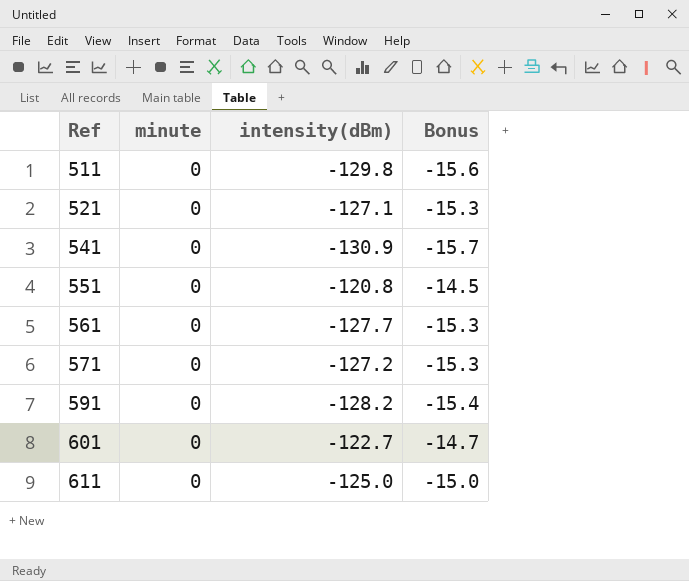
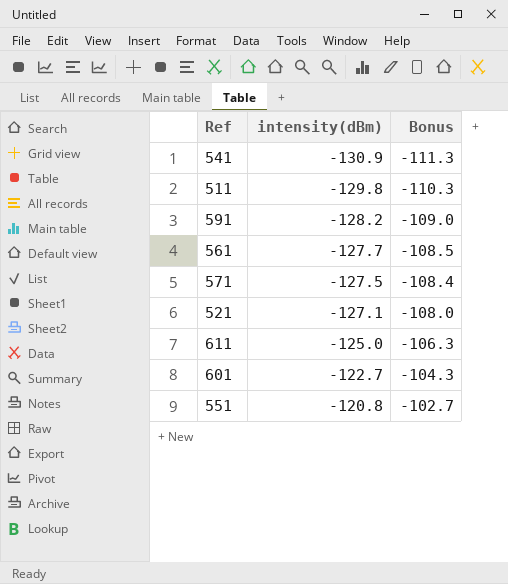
row order: Ref ascending -> intensity(dBm) ascending
column minute | position: 2 -> none
column Bonus | formula: [intensity(dBm)] * 0.12 -> [intensity(dBm)] * 0.85
571 | intensity(dBm): -127.2 -> -127.5

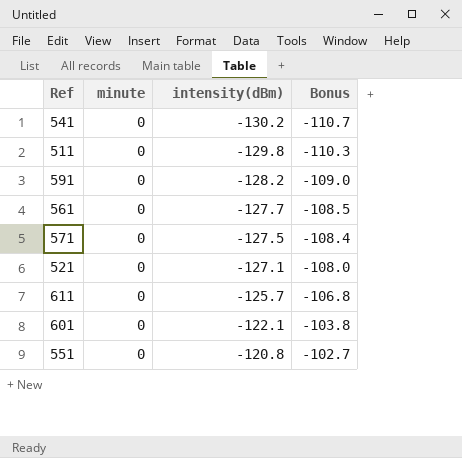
column minute | position: none -> 2
541 | intensity(dBm): -130.9 -> -130.2
541 | Bonus: -111.3 -> -110.7
611 | intensity(dBm): -125.0 -> -125.7
611 | Bonus: -106.3 -> -106.8
601 | intensity(dBm): -122.7 -> -122.1
601 | Bonus: -104.3 -> -103.8

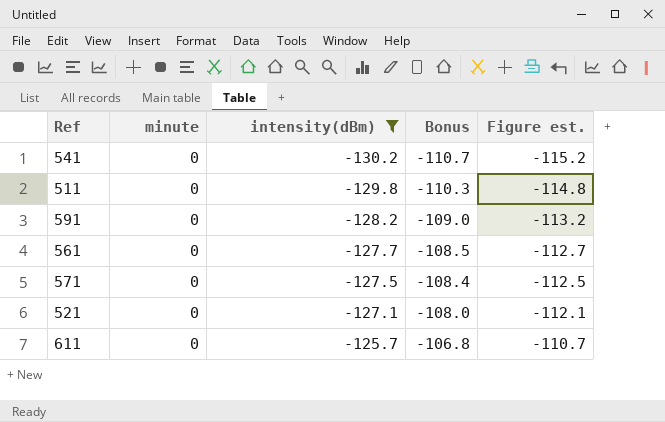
filter: none -> intensity(dBm) <= -125.7
column Figure est. | formula: none -> [intensity(dBm)] + 15

